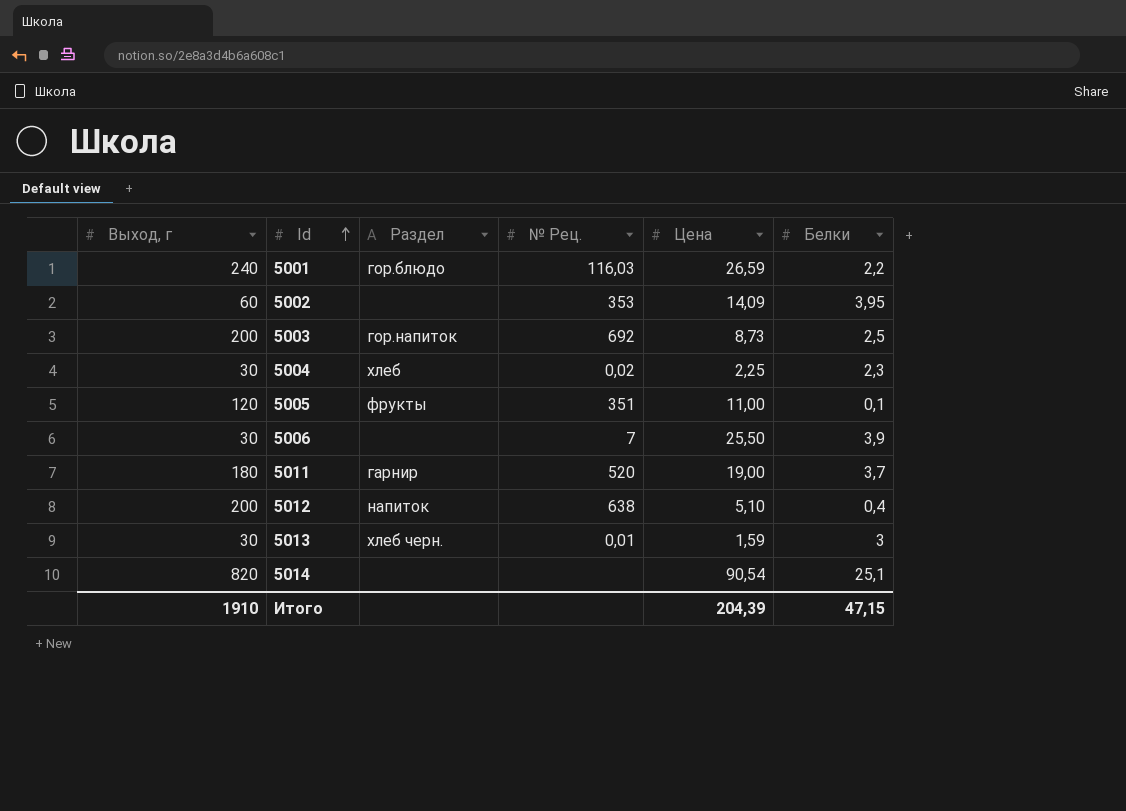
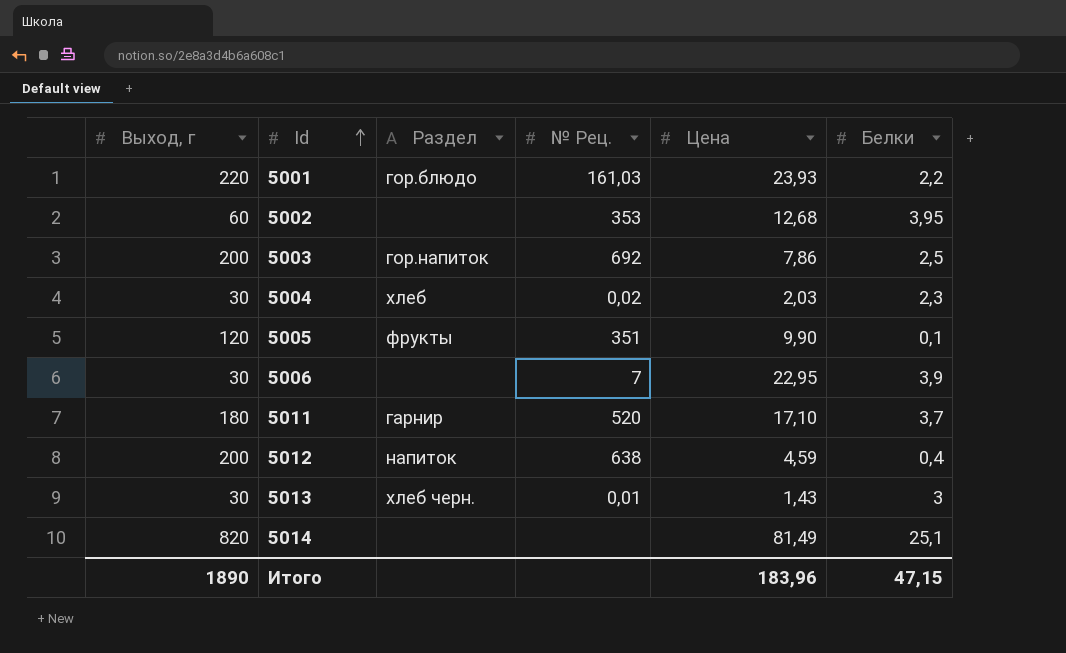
5001 | Выход, г: 240 -> 220
5001 | № Рец.: 116,03 -> 161,03
5001 | Цена: 26,59 -> 23,93
5002 | Цена: 14,09 -> 12,68
5003 | Цена: 8,73 -> 7,86
5004 | Цена: 2,25 -> 2,03
5005 | Цена: 11,00 -> 9,90
5006 | Цена: 25,50 -> 22,95
5011 | Цена: 19,00 -> 17,10
5012 | Цена: 5,10 -> 4,59
5013 | Цена: 1,59 -> 1,43
5014 | Цена: 90,54 -> 81,49
Итого | Выход, г: 1910 -> 1890
Итого | Цена: 204,39 -> 183,96

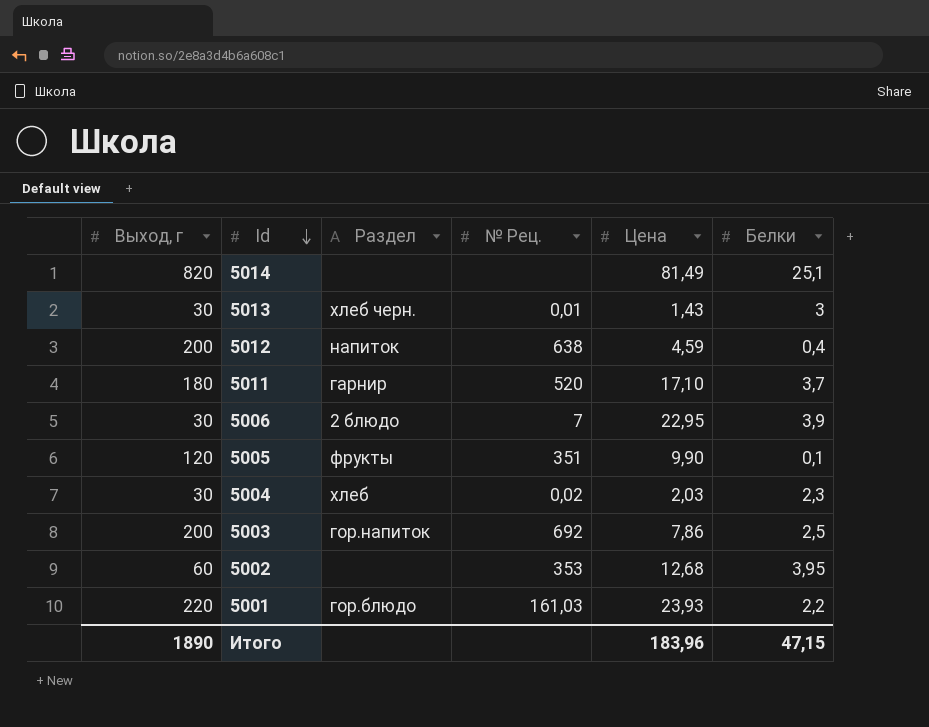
row order: Id ascending -> Id descending
5006 | Раздел: none -> 2 блюдо

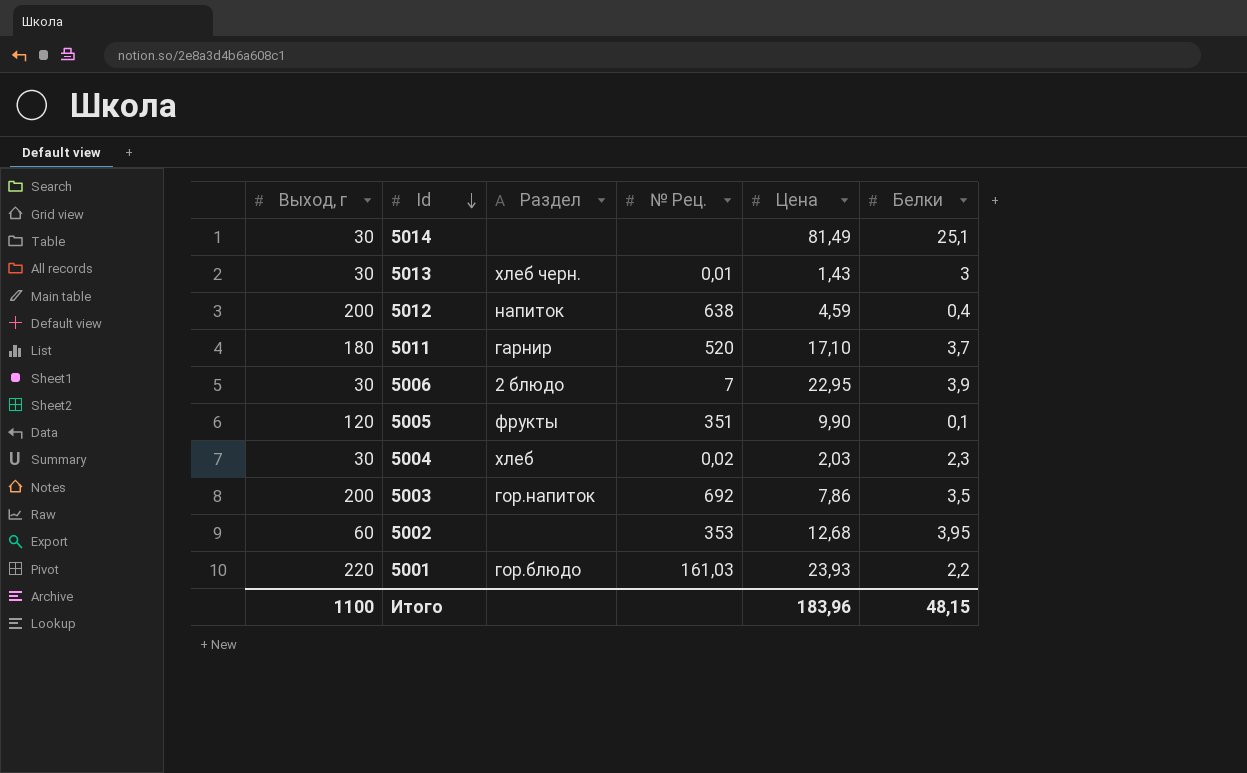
5014 | Выход, г: 820 -> 30
5003 | Белки: 2,5 -> 3,5
Итого | Выход, г: 1890 -> 1100
Итого | Белки: 47,15 -> 48,15

